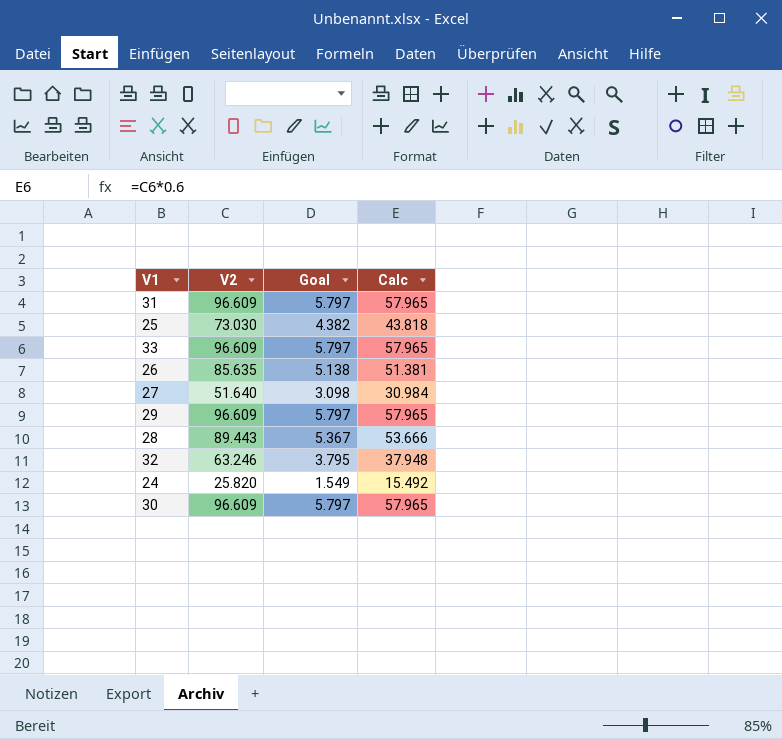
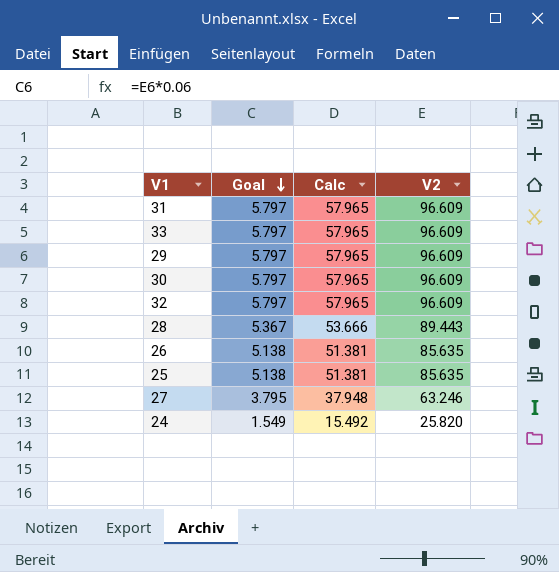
row order: none -> Goal descending
column V2 | position: 2 -> 4
32 | Goal: 3.795 -> 5.797
32 | Calc: 37.948 -> 57.965
32 | V2: 63.246 -> 96.609
25 | Goal: 4.382 -> 5.138
25 | Calc: 43.818 -> 51.381
25 | V2: 73.030 -> 85.635
27 | Goal: 3.098 -> 3.795
27 | Calc: 30.984 -> 37.948
27 | V2: 51.640 -> 63.246

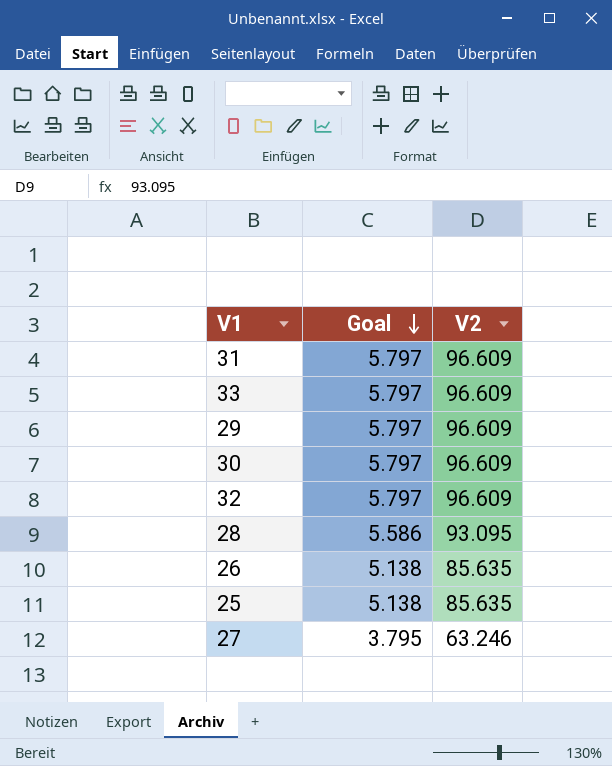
column Calc | formula: [V2] * 0.6 -> none
row 24: 1.549 | 15.492 | 25.820 -> none
28 | Goal: 5.367 -> 5.586
28 | V2: 89.443 -> 93.095

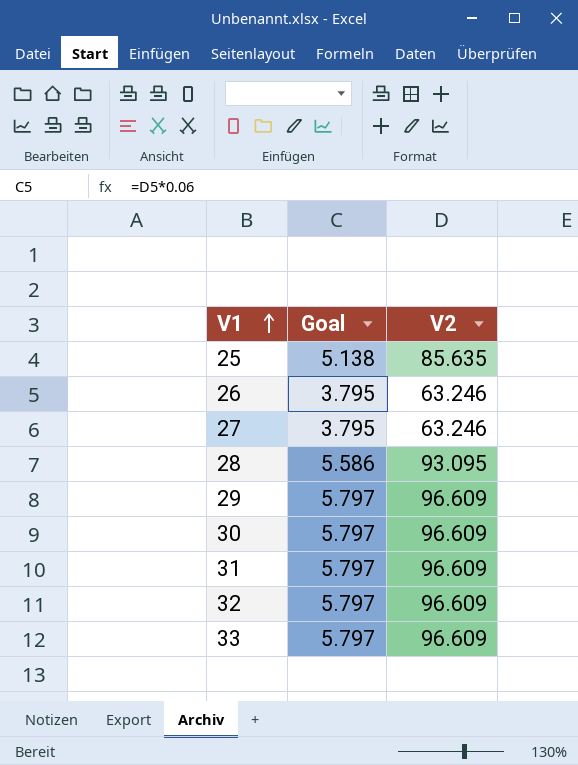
row order: Goal descending -> V1 ascending
26 | Goal: 5.138 -> 3.795
26 | V2: 85.635 -> 63.246

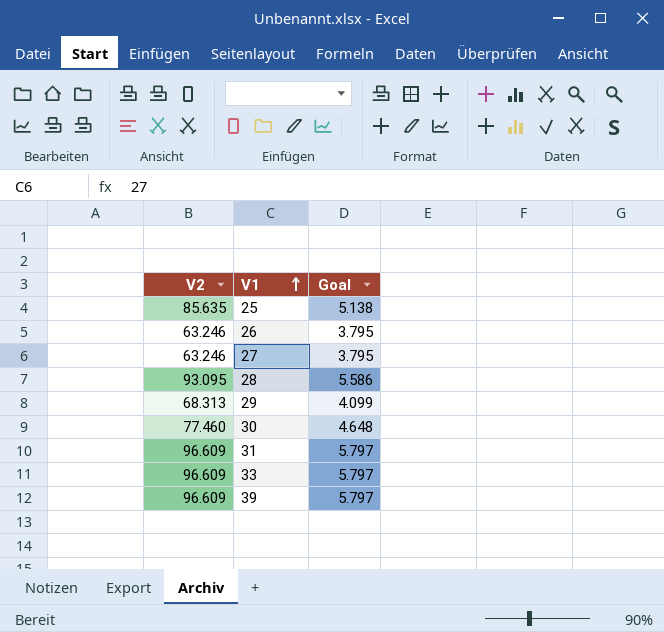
column V2 | position: 3 -> 1
row 32: 5.797 | 96.609 -> none
29 | V2: 96.609 -> 68.313
29 | Goal: 5.797 -> 4.099
30 | V2: 96.609 -> 77.460
30 | Goal: 5.797 -> 4.648
row 39: none -> 96.609 | 5.797

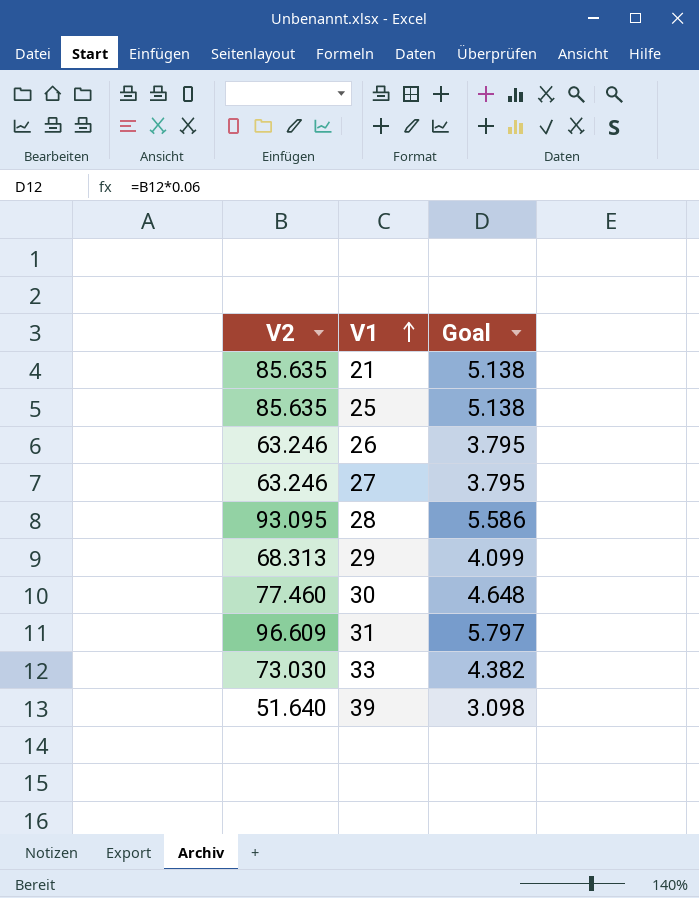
row 21: none -> 85.635 | 5.138
33 | V2: 96.609 -> 73.030
33 | Goal: 5.797 -> 4.382
39 | V2: 96.609 -> 51.640
39 | Goal: 5.797 -> 3.098

